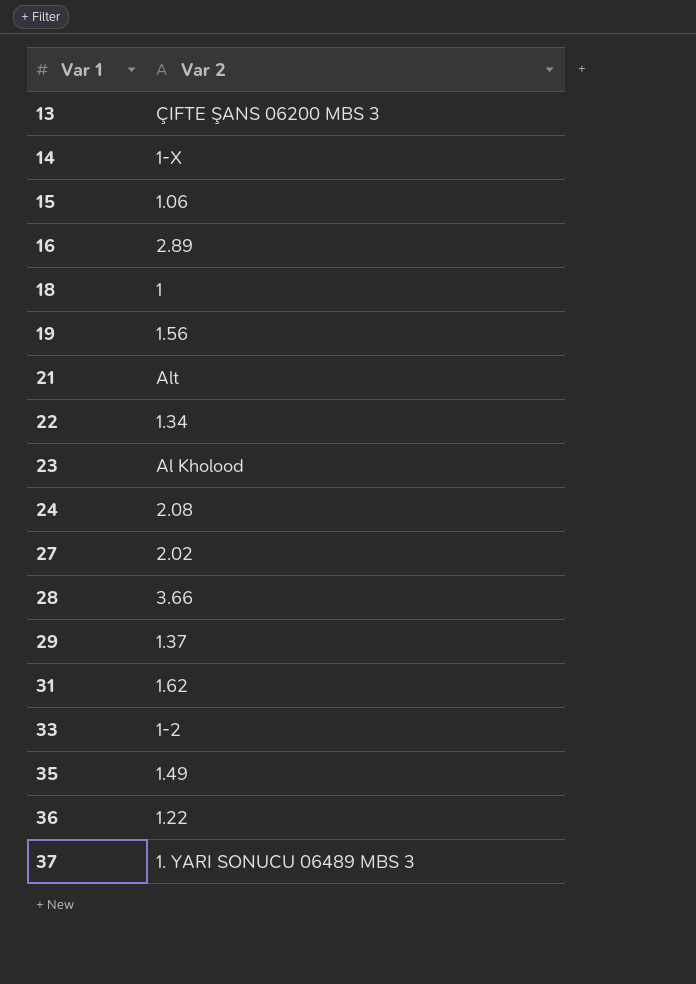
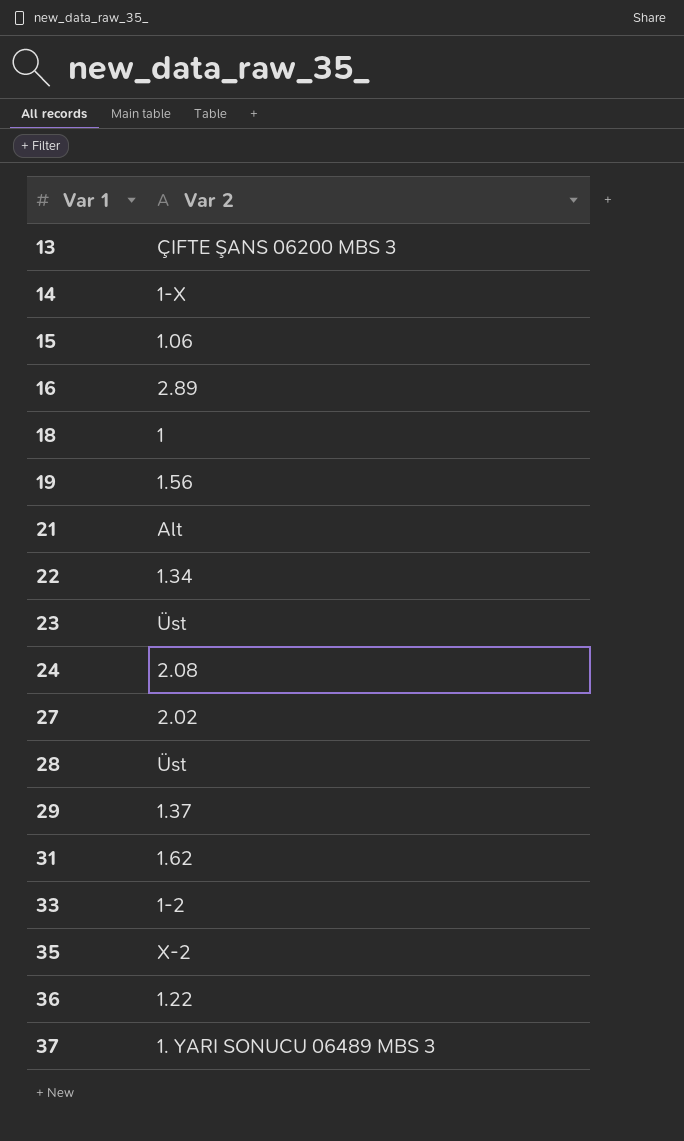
23 | Var 2: Al Kholood -> Üst
28 | Var 2: 3.66 -> Üst
35 | Var 2: 1.49 -> X-2

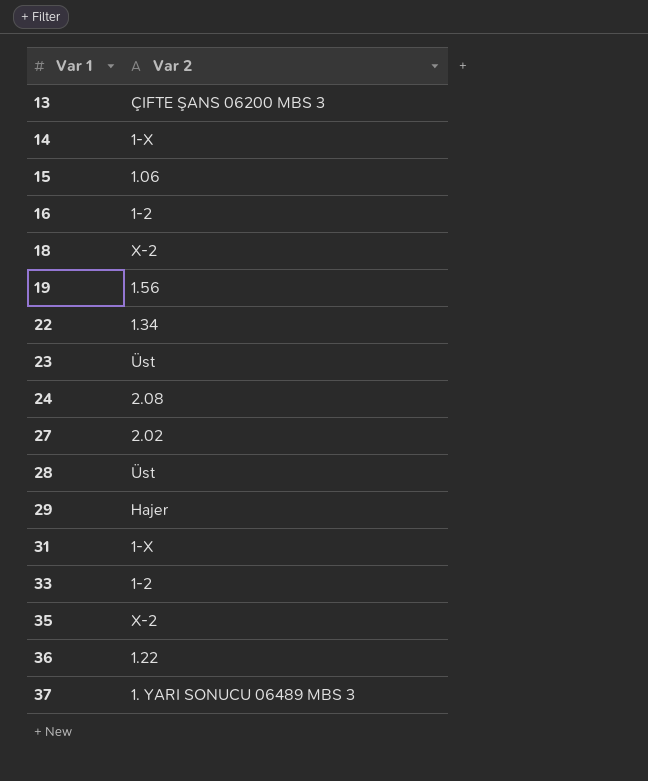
row 21: Alt -> none
16 | Var 2: 2.89 -> 1-2
18 | Var 2: 1 -> X-2
29 | Var 2: 1.37 -> Hajer
31 | Var 2: 1.62 -> 1-X

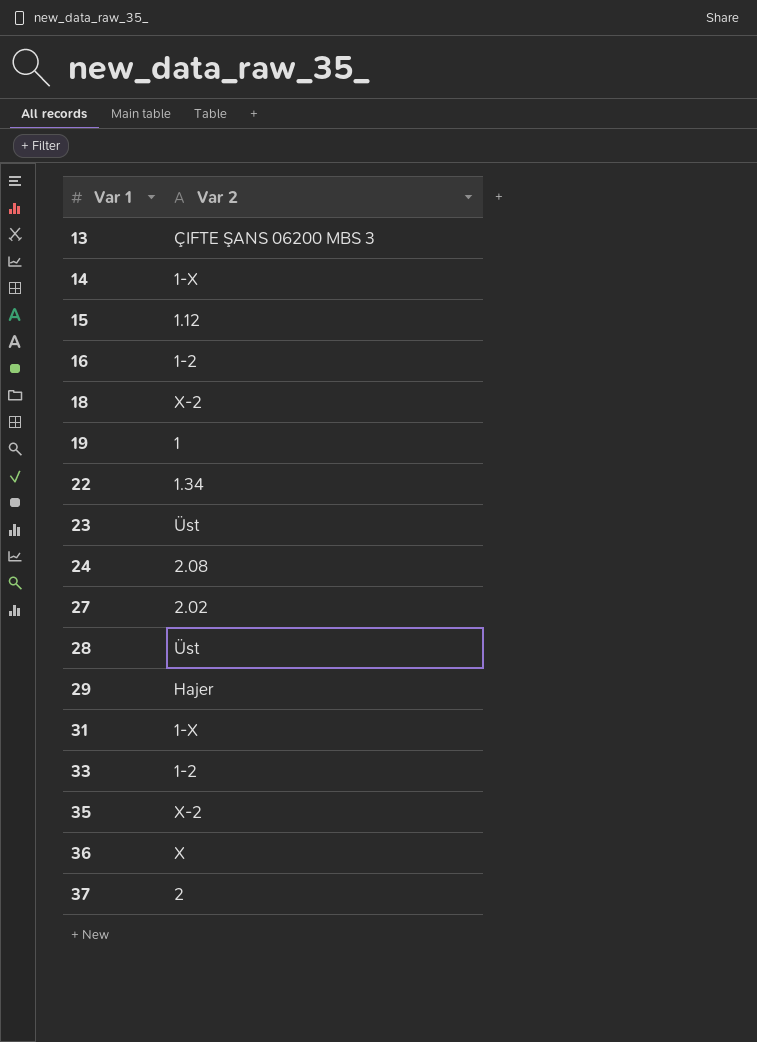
15 | Var 2: 1.06 -> 1.12
19 | Var 2: 1.56 -> 1
36 | Var 2: 1.22 -> X
37 | Var 2: 1. YARI SONUCU 06489 MBS 3 -> 2

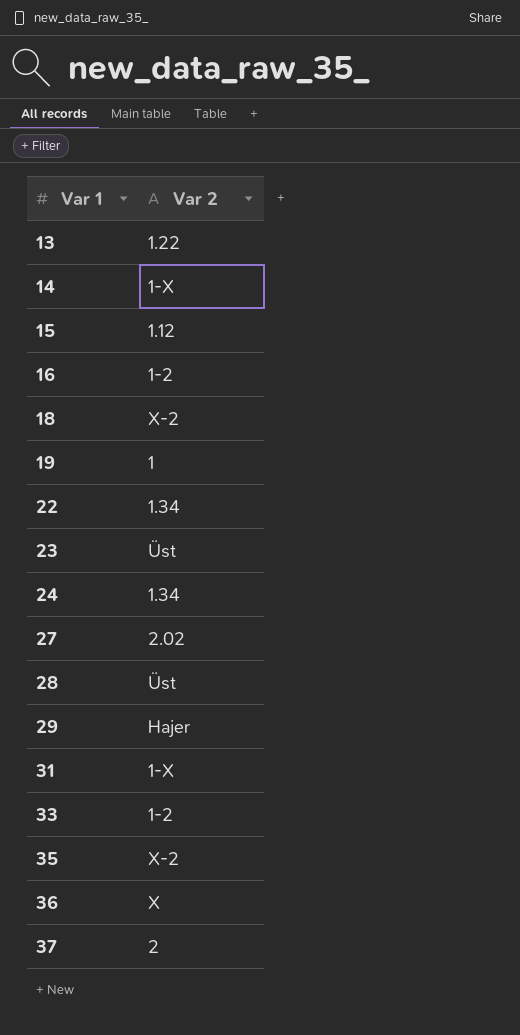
13 | Var 2: ÇIFTE ŞANS 06200 MBS 3 -> 1.22
24 | Var 2: 2.08 -> 1.34

